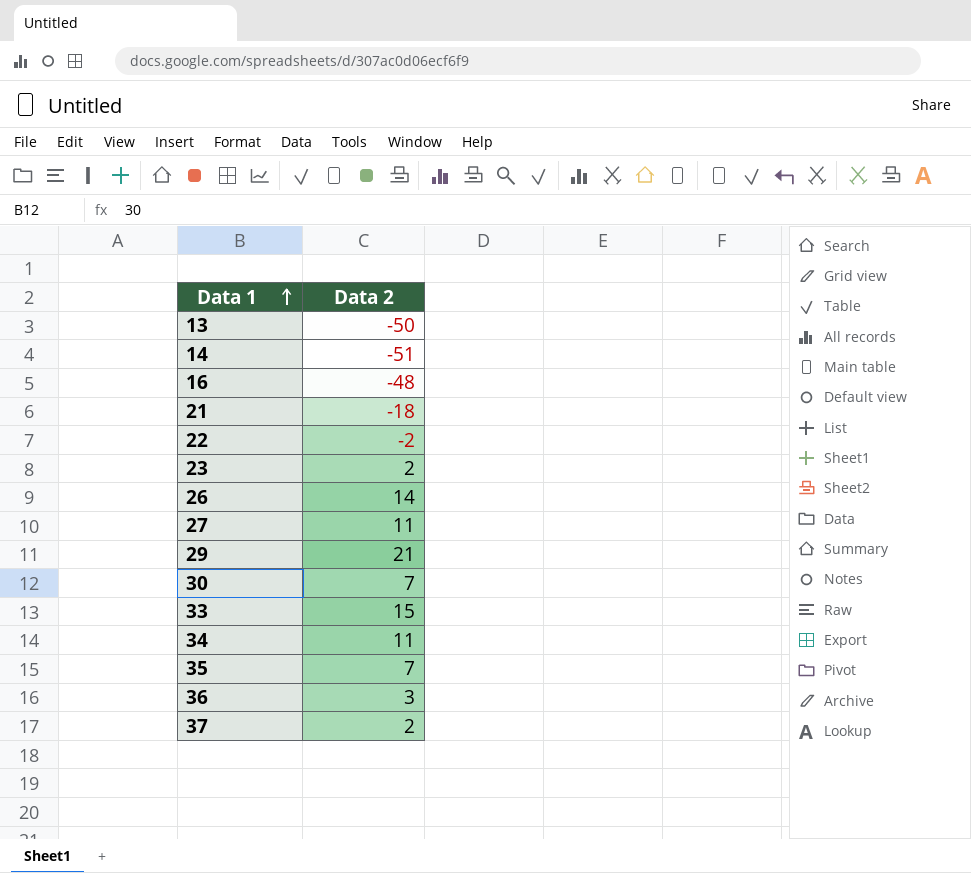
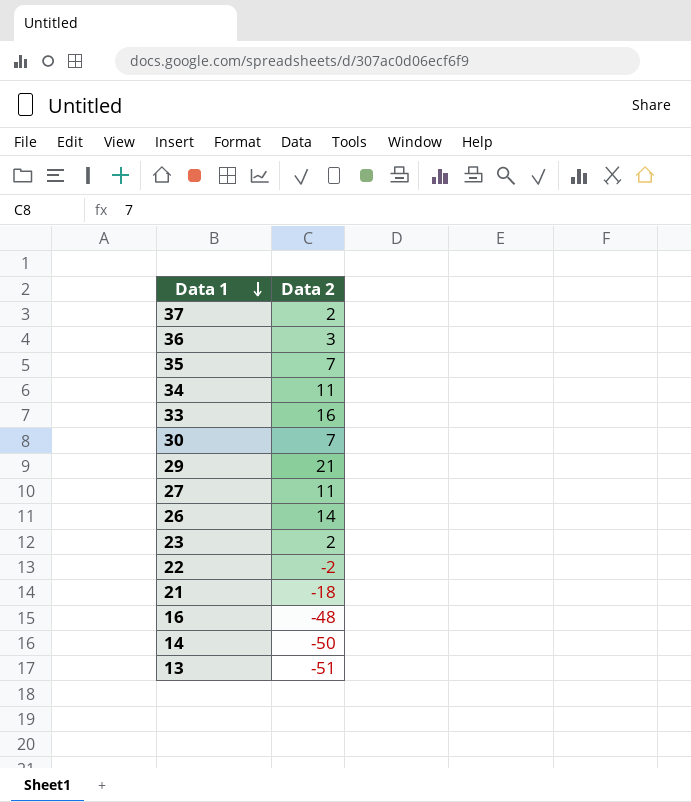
row order: Data 1 ascending -> Data 1 descending
33 | Data 2: 15 -> 16
14 | Data 2: -51 -> -50
13 | Data 2: -50 -> -51

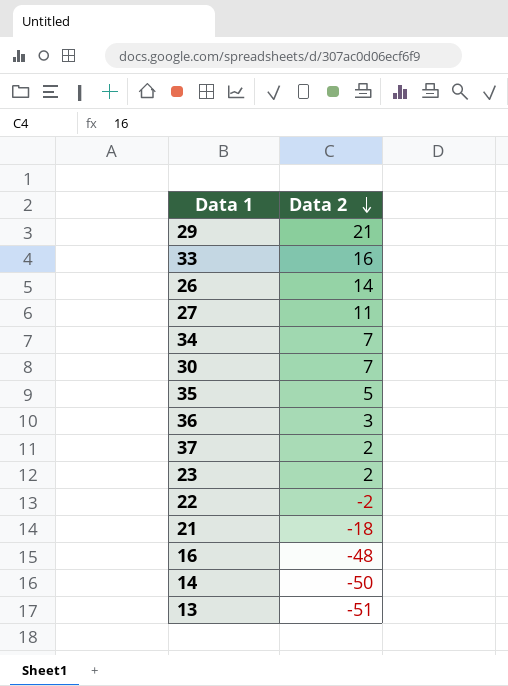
row order: Data 1 descending -> Data 2 descending
34 | Data 2: 11 -> 7
35 | Data 2: 7 -> 5

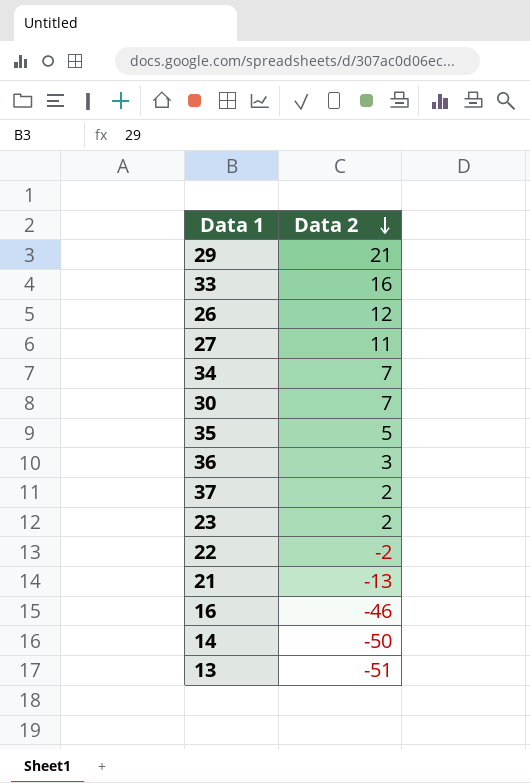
26 | Data 2: 14 -> 12
21 | Data 2: -18 -> -13
16 | Data 2: -48 -> -46

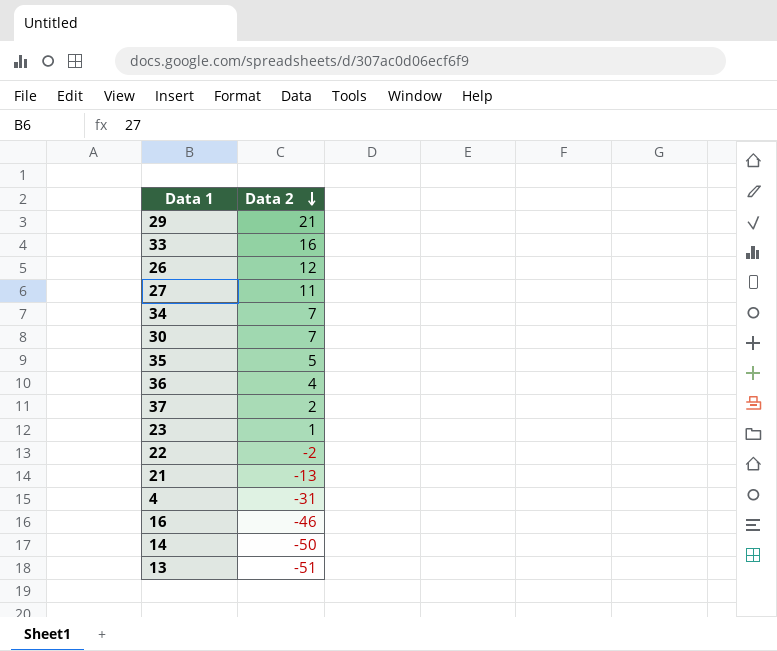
36 | Data 2: 3 -> 4
23 | Data 2: 2 -> 1
row 4: none -> -31

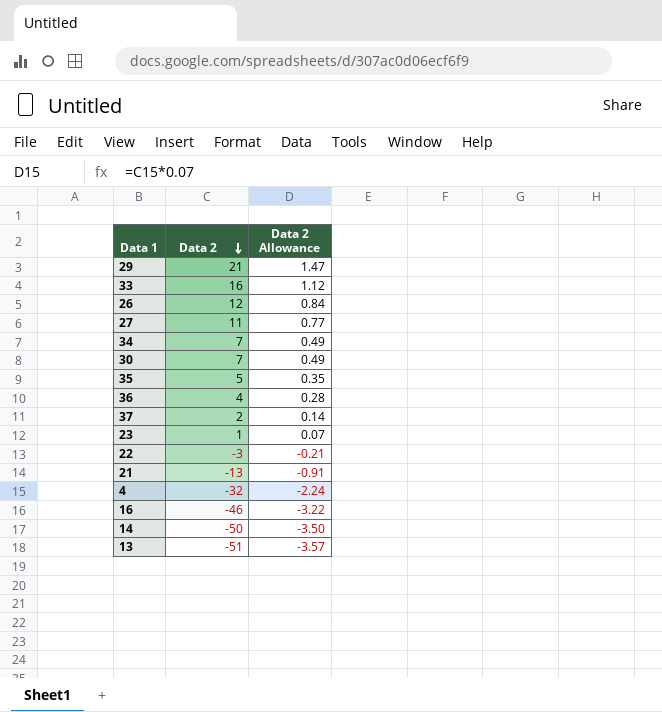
column Data 2 Allowance | formula: none -> [Data 2] * 0.07
22 | Data 2: -2 -> -3
4 | Data 2: -31 -> -32

